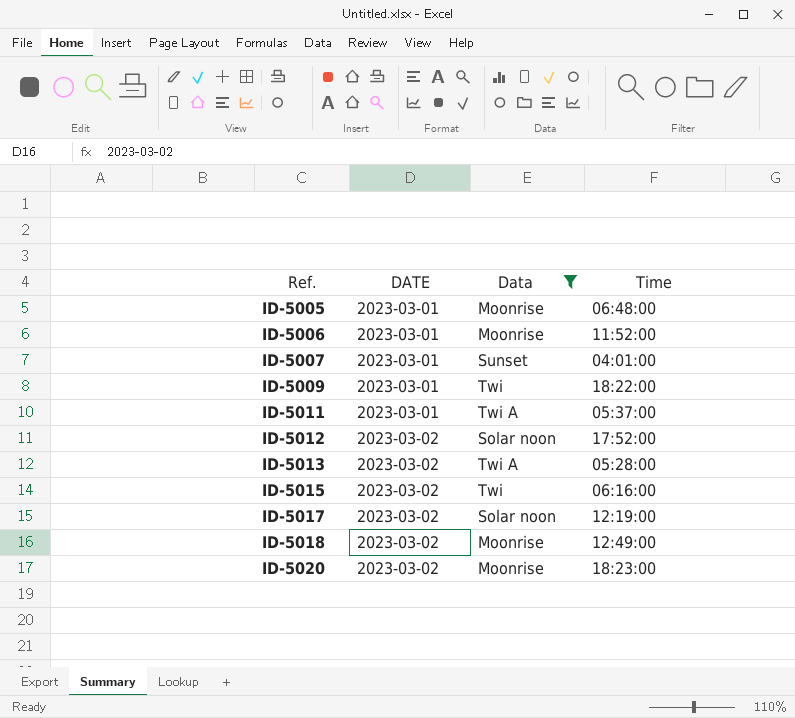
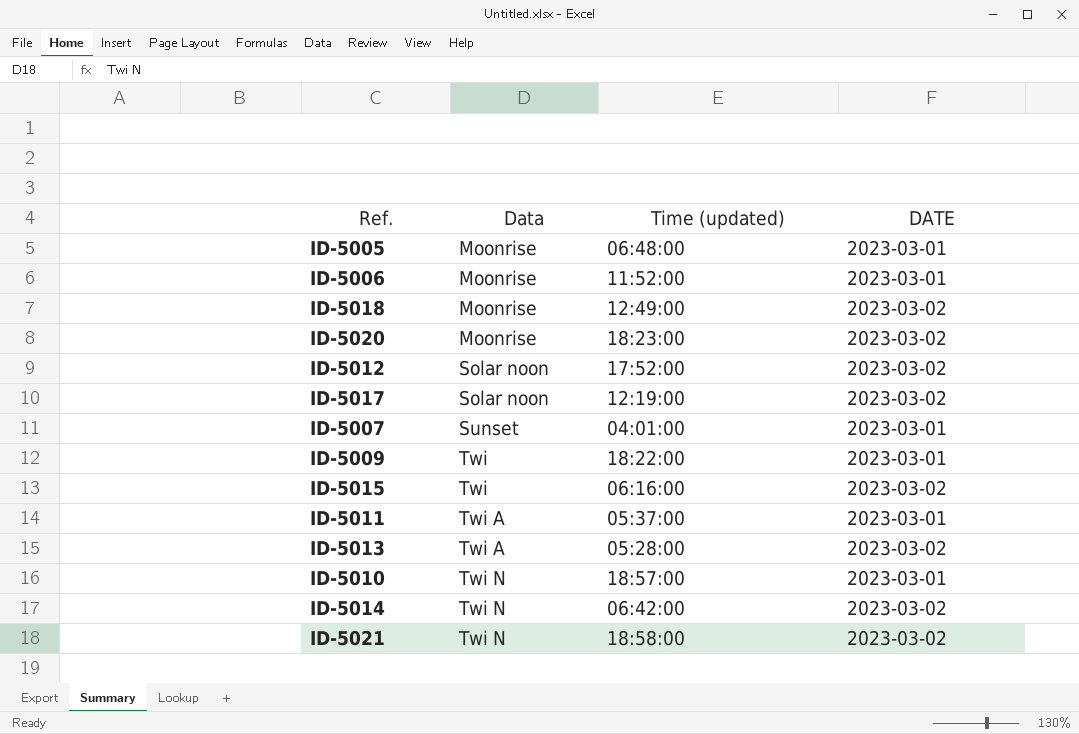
filter: Data != Twi N -> none
row order: Ref. ascending -> Data ascending
column name: Time -> Time (updated)
column DATE | position: 2 -> 4

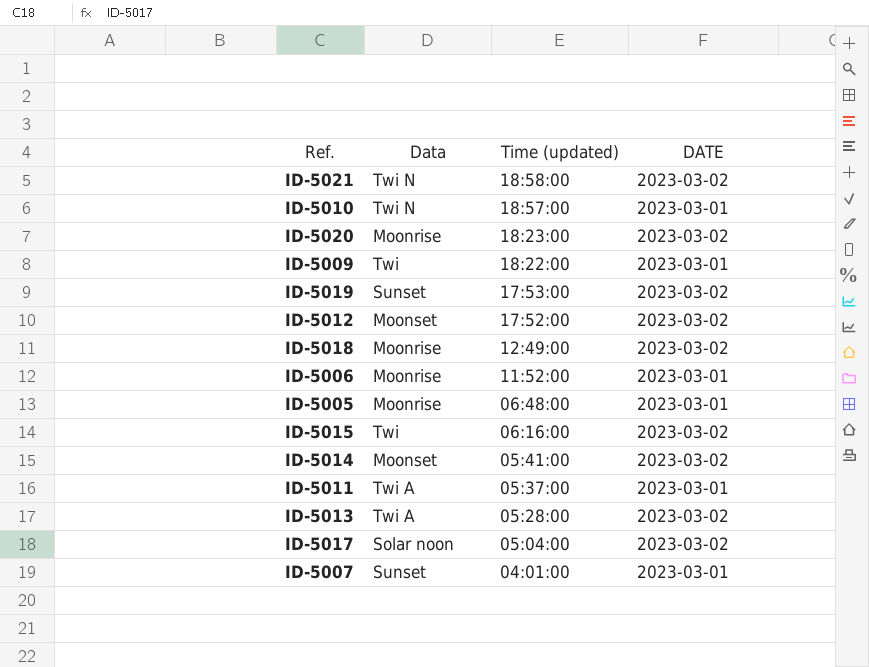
row order: Data ascending -> Time (updated) descending
row ID-5019: none -> Sunset | 17:53:00 | 2023-03-02
ID-5012 | Data: Solar noon -> Moonset
ID-5014 | Data: Twi N -> Moonset
ID-5014 | Time (updated): 06:42:00 -> 05:41:00
ID-5017 | Time (updated): 12:19:00 -> 05:04:00

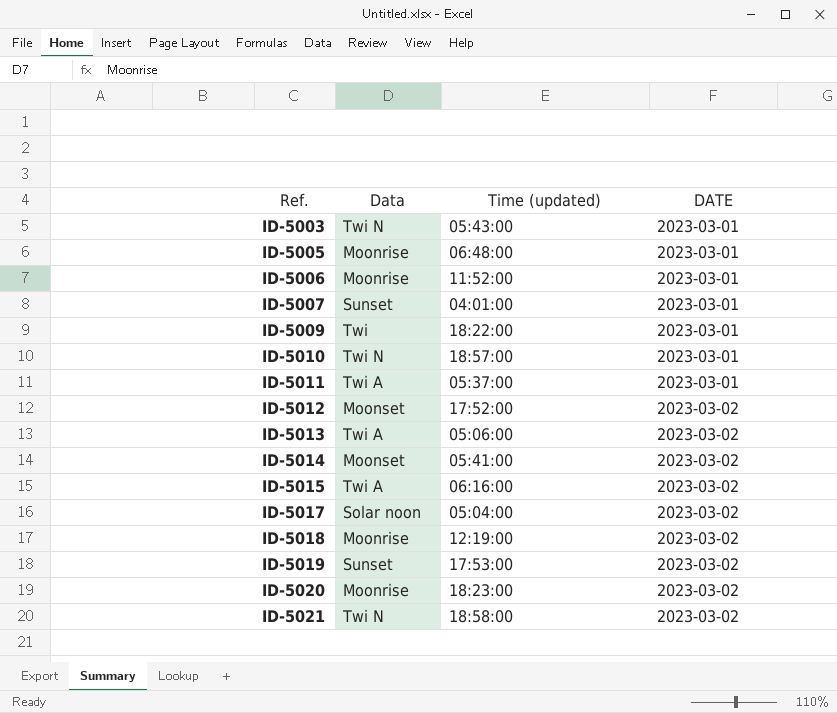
row order: Time (updated) descending -> Ref. ascending
row ID-5003: none -> Twi N | 05:43:00 | 2023-03-01
ID-5013 | Time (updated): 05:28:00 -> 05:06:00
ID-5015 | Data: Twi -> Twi A
ID-5018 | Time (updated): 12:49:00 -> 12:19:00

